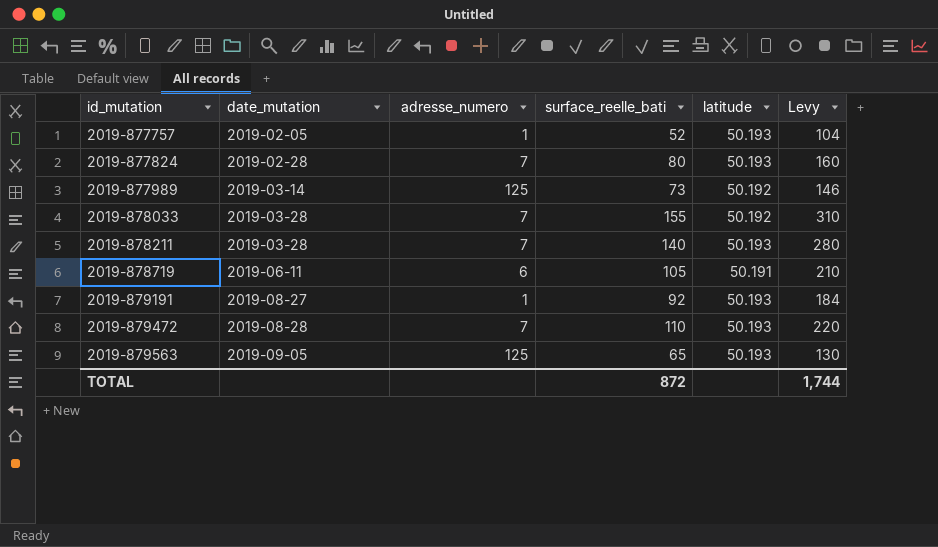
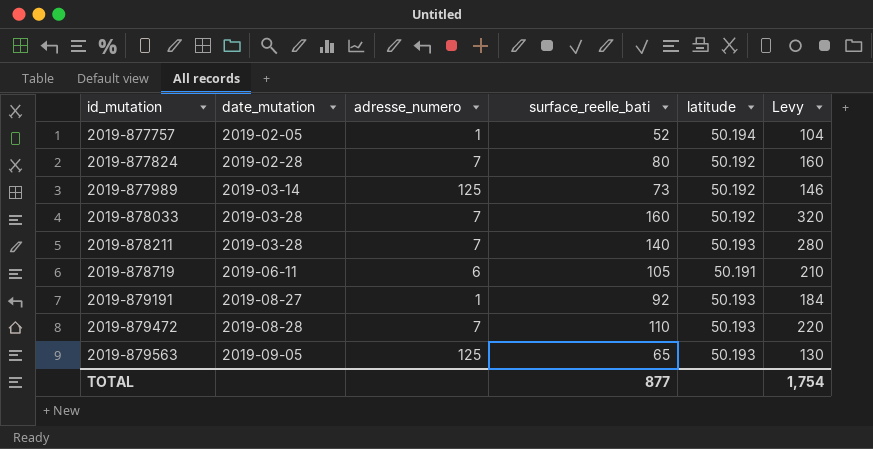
2019-877757 | latitude: 50.193 -> 50.194
2019-877824 | latitude: 50.193 -> 50.192
2019-878033 | surface_reelle_bati: 155 -> 160
2019-878033 | Levy: 310 -> 320
TOTAL | surface_reelle_bati: 872 -> 877
TOTAL | Levy: 1,744 -> 1,754

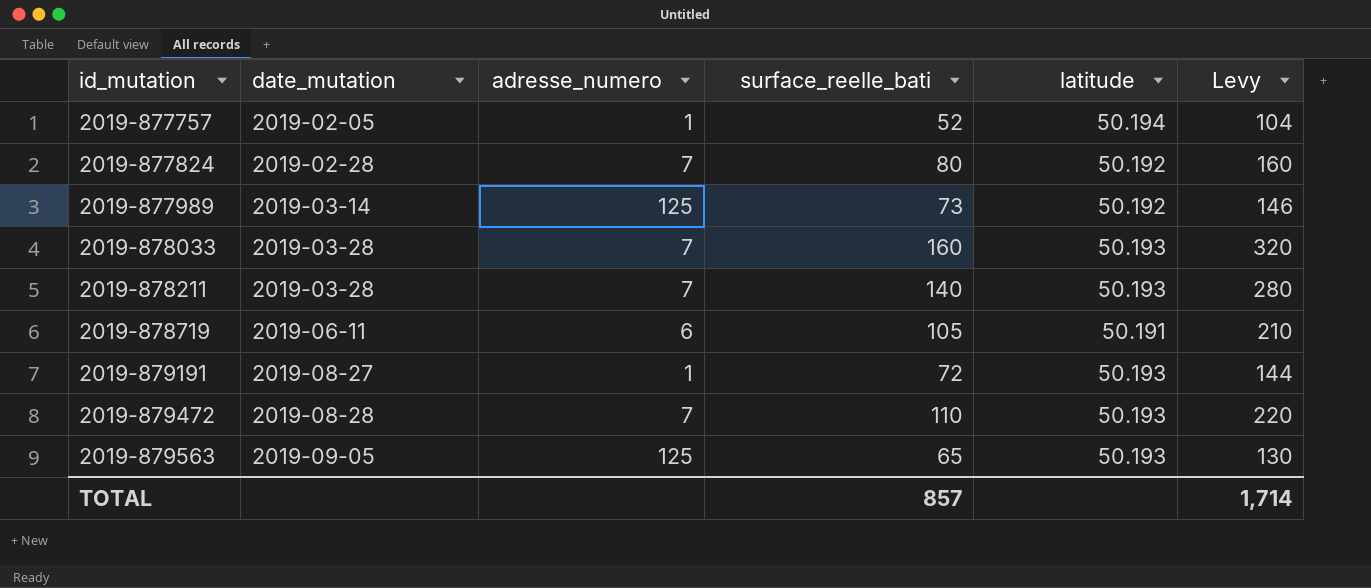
2019-878033 | latitude: 50.192 -> 50.193
2019-879191 | surface_reelle_bati: 92 -> 72
2019-879191 | Levy: 184 -> 144
TOTAL | surface_reelle_bati: 877 -> 857
TOTAL | Levy: 1,754 -> 1,714

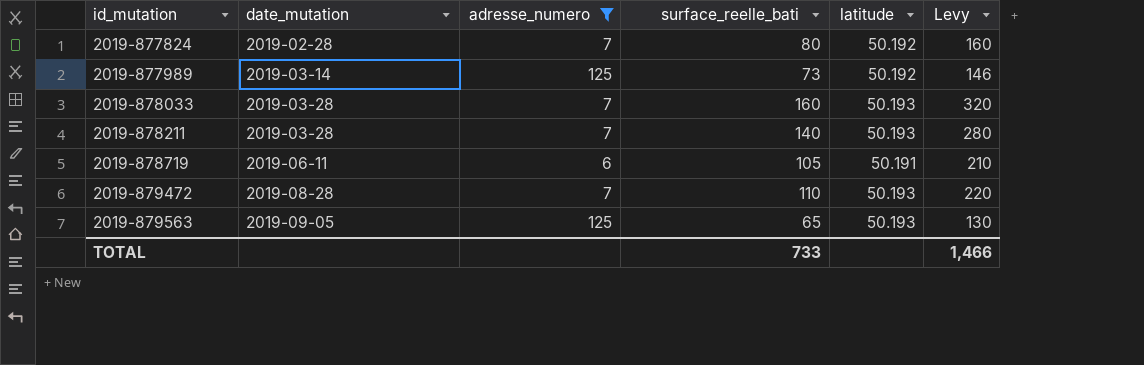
filter: none -> adresse_numero != 1
TOTAL | surface_reelle_bati: 857 -> 733
TOTAL | Levy: 1,714 -> 1,466

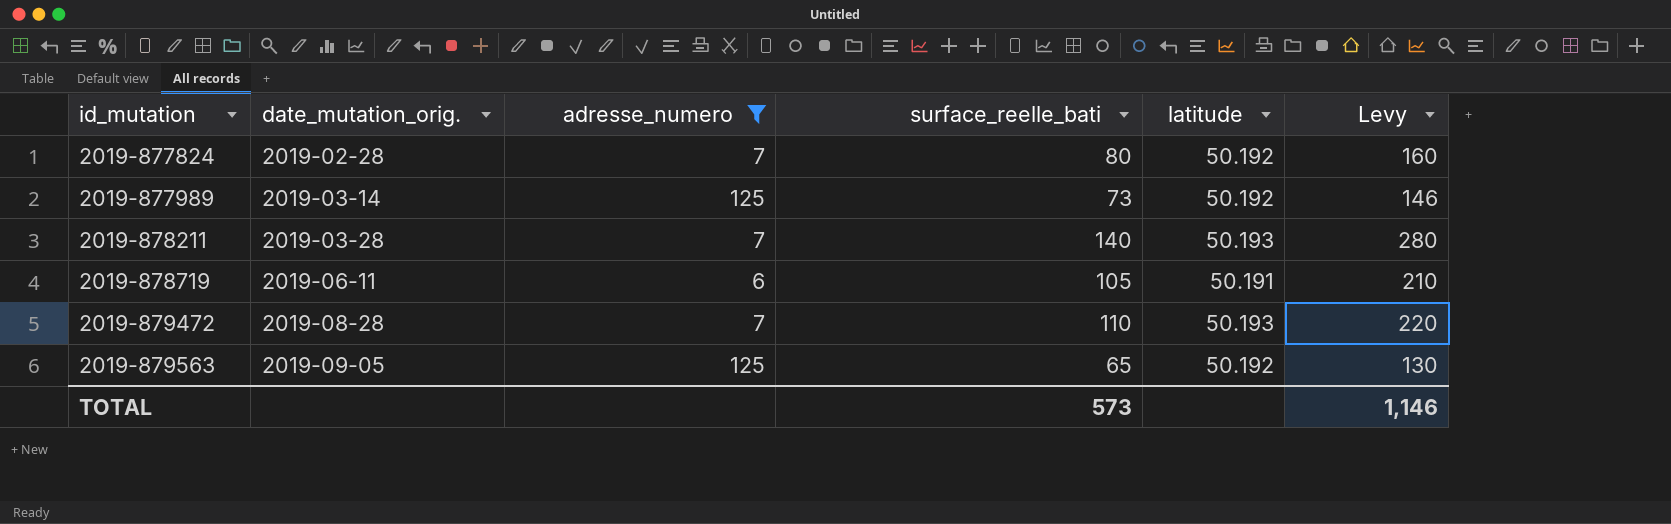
column name: date_mutation -> date_mutation_orig.
row 2019-878033: 2019-03-28 | 7 | 160 | 50.193 | 320 -> none
2019-879563 | latitude: 50.193 -> 50.192
TOTAL | surface_reelle_bati: 733 -> 573
TOTAL | Levy: 1,466 -> 1,146

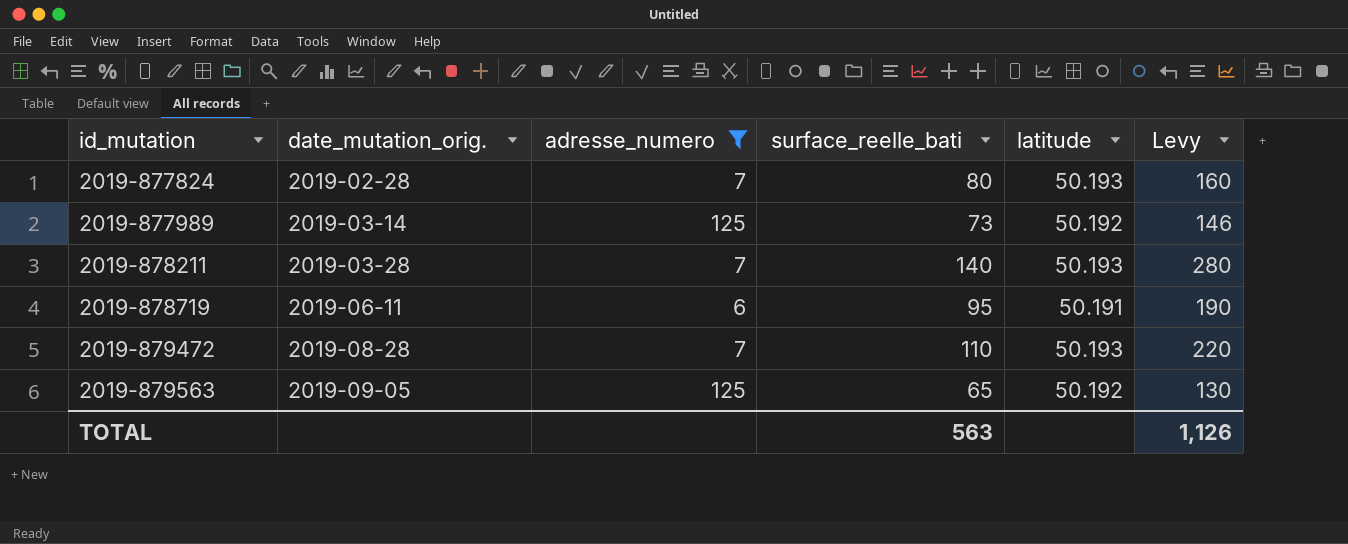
2019-877824 | latitude: 50.192 -> 50.193
2019-878719 | surface_reelle_bati: 105 -> 95
2019-878719 | Levy: 210 -> 190
TOTAL | surface_reelle_bati: 573 -> 563
TOTAL | Levy: 1,146 -> 1,126

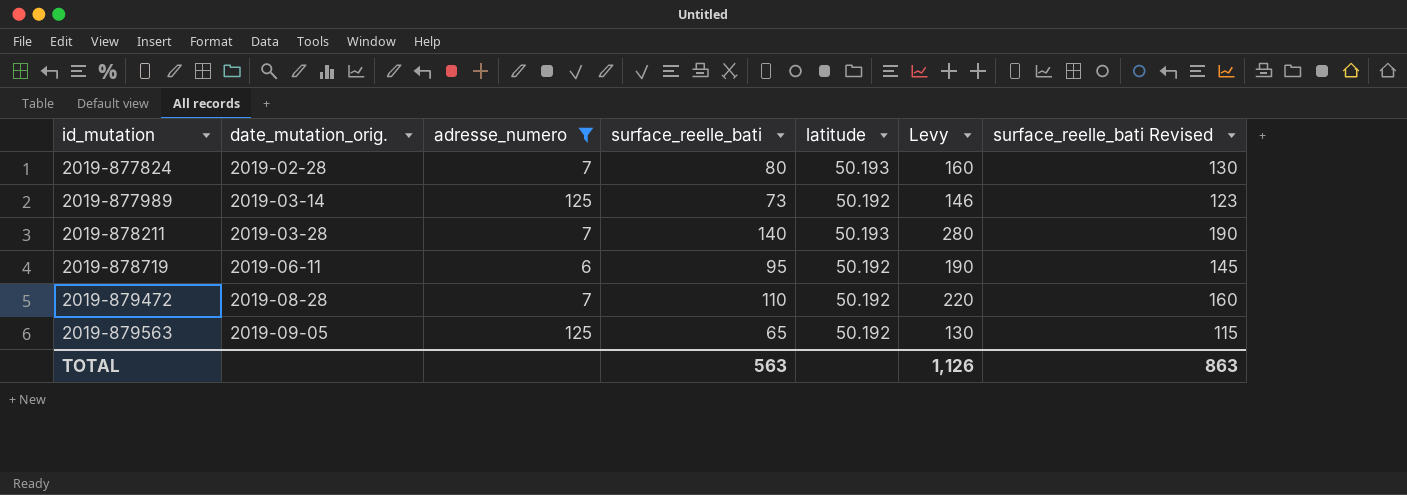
column surface_reelle_bati Revised | formula: none -> [surface_reelle_bati] + 50
2019-878719 | latitude: 50.191 -> 50.192
2019-879472 | latitude: 50.193 -> 50.192

